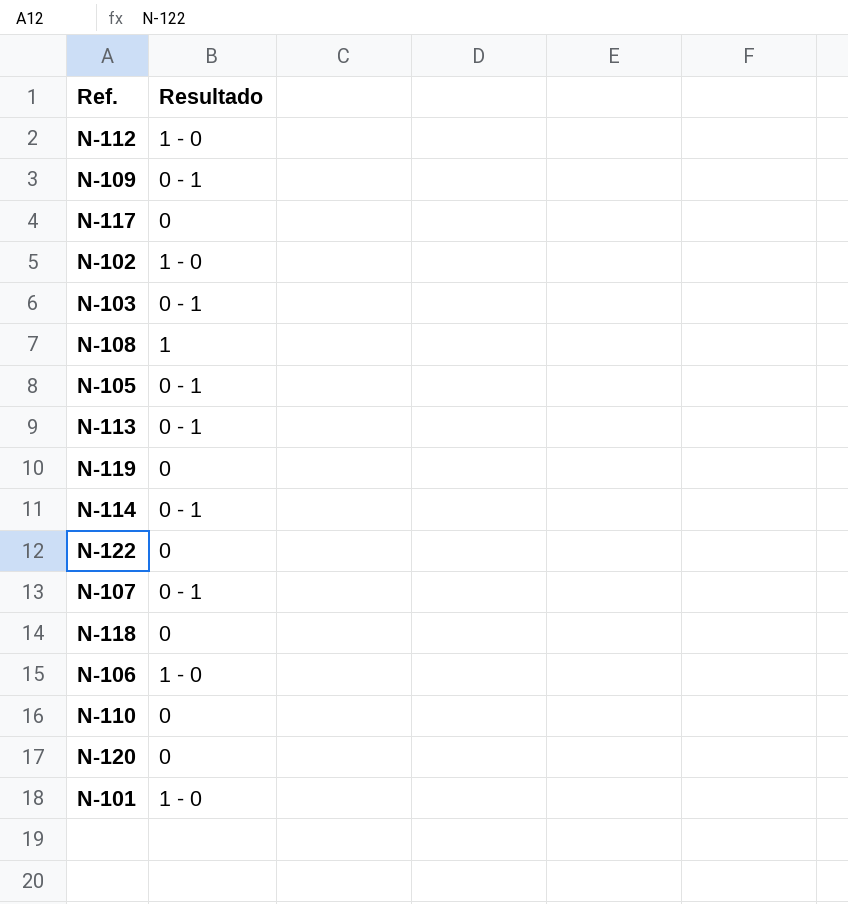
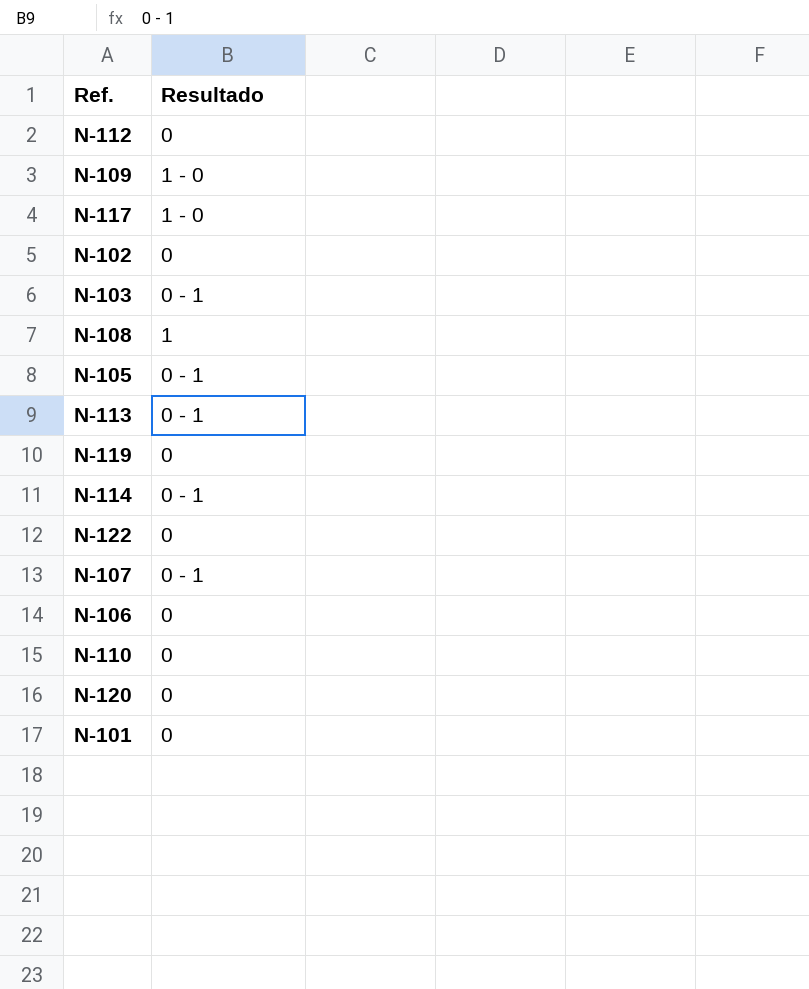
row N-118: 0 -> none
N-112 | Resultado: 1 - 0 -> 0
N-109 | Resultado: 0 - 1 -> 1 - 0
N-117 | Resultado: 0 -> 1 - 0
N-102 | Resultado: 1 - 0 -> 0
N-106 | Resultado: 1 - 0 -> 0
N-101 | Resultado: 1 - 0 -> 0

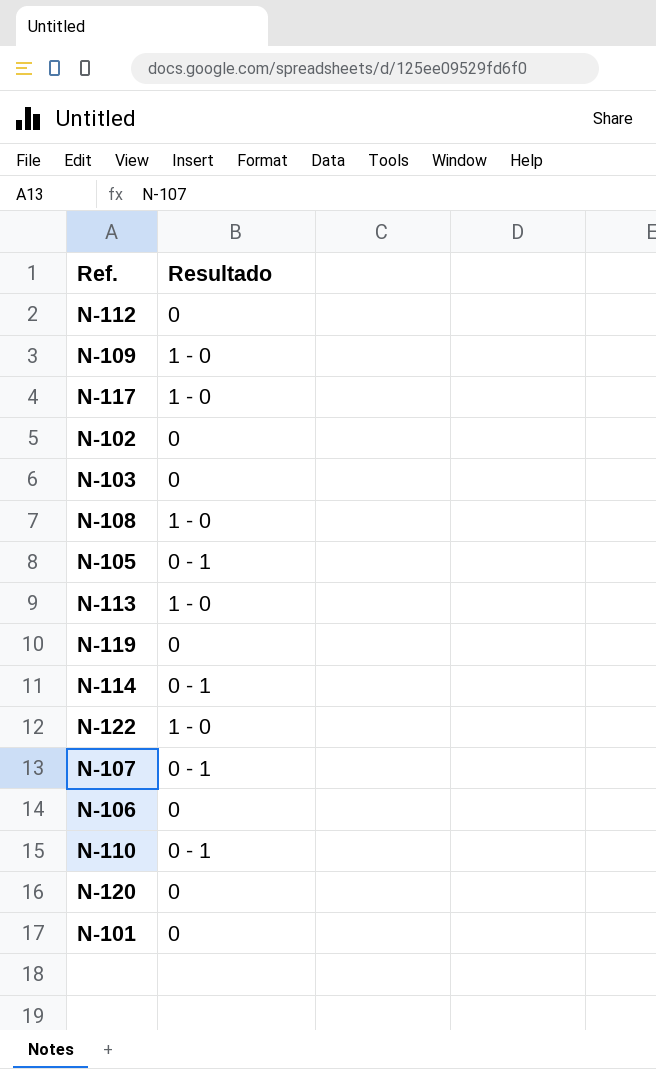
N-103 | Resultado: 0 - 1 -> 0
N-108 | Resultado: 1 -> 1 - 0
N-113 | Resultado: 0 - 1 -> 1 - 0
N-122 | Resultado: 0 -> 1 - 0
N-110 | Resultado: 0 -> 0 - 1

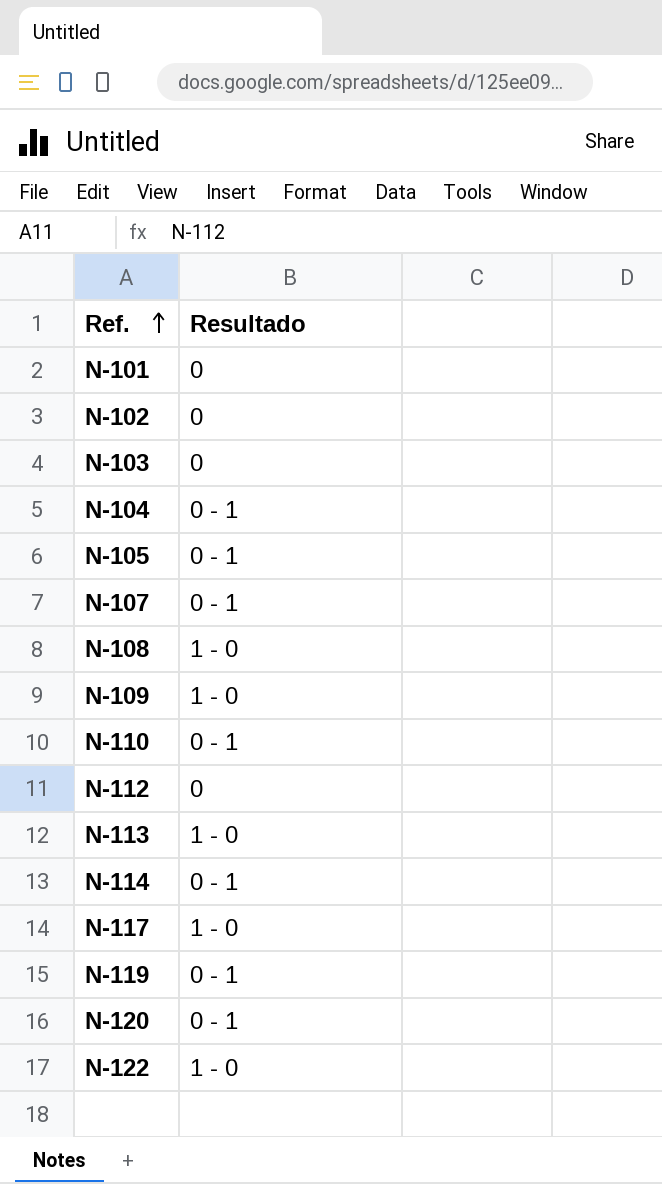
row order: none -> Ref. ascending
row N-106: 0 -> none
row N-104: none -> 0 - 1
N-119 | Resultado: 0 -> 0 - 1
N-120 | Resultado: 0 -> 0 - 1

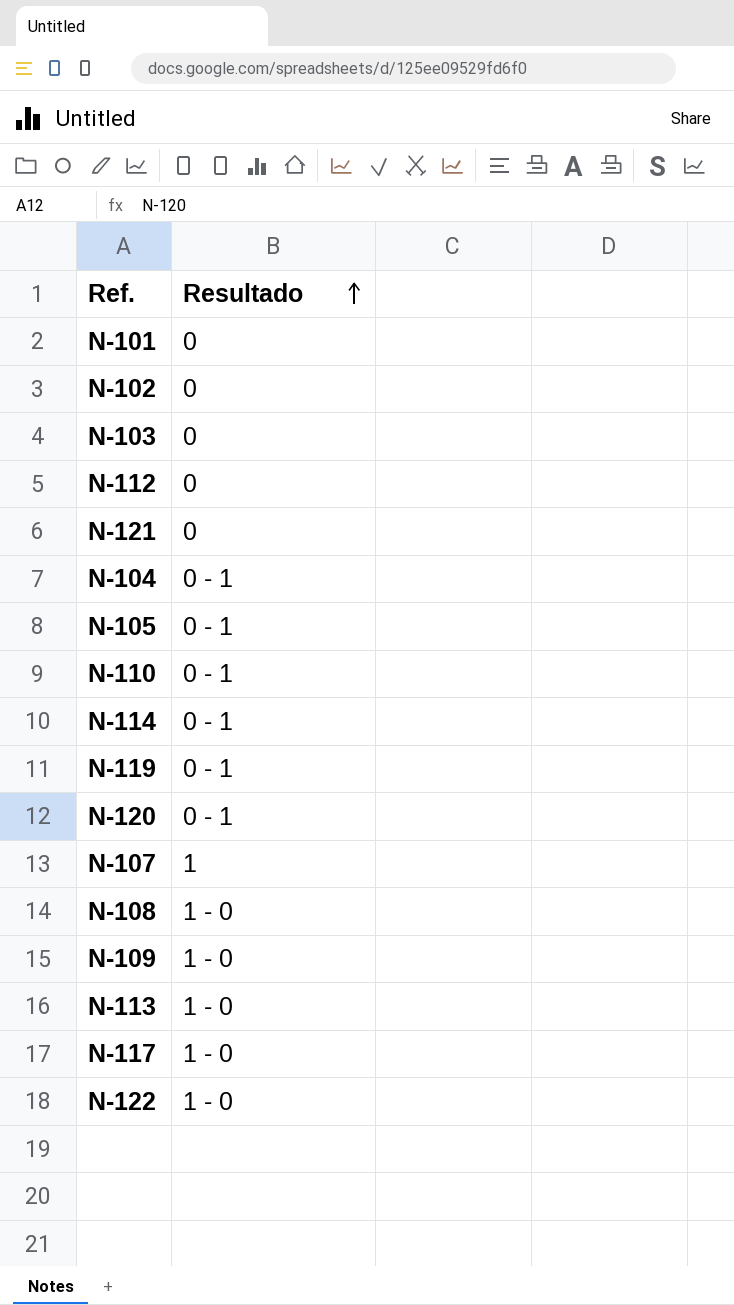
row order: Ref. ascending -> Resultado ascending
row N-121: none -> 0
N-107 | Resultado: 0 - 1 -> 1

